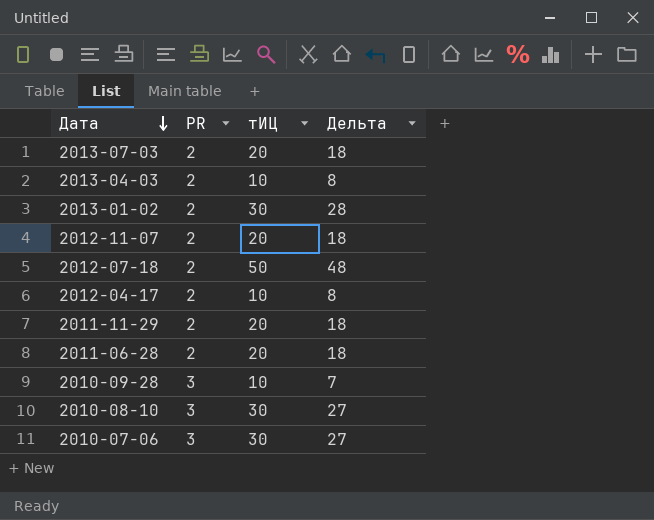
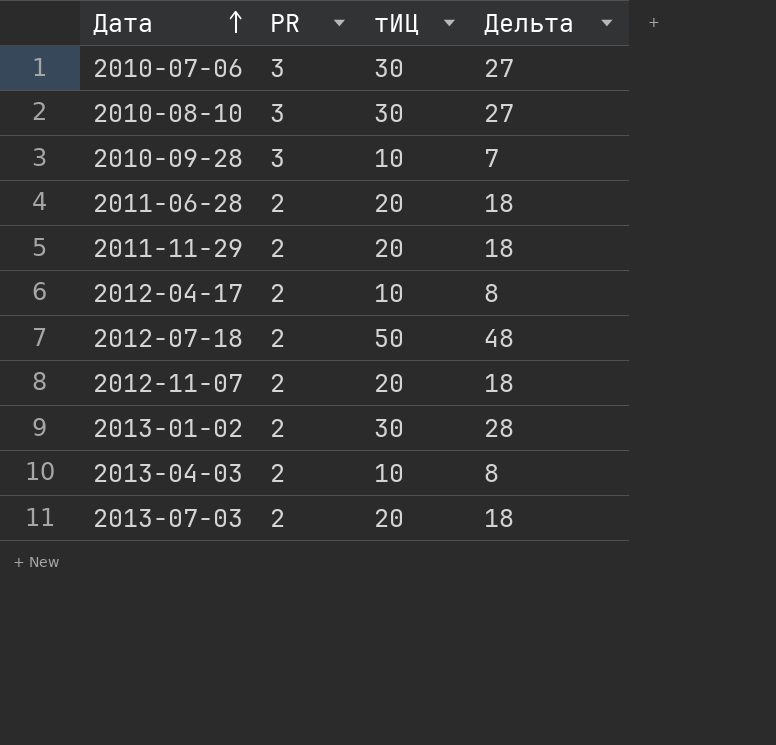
row order: Дата descending -> Дата ascending

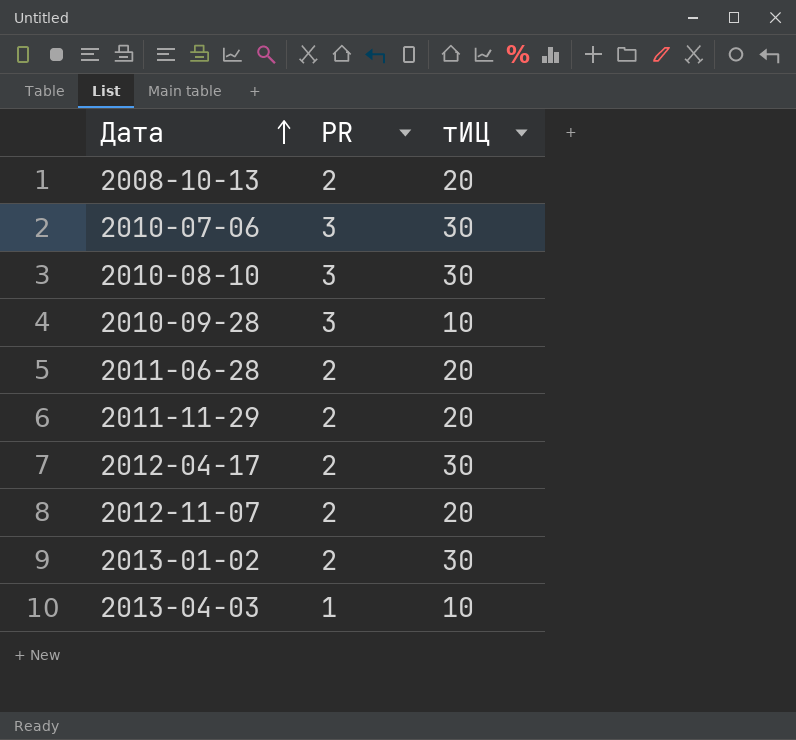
column Дельта | formula: [тИЦ] - [PR] -> none
row 2012-07-18: 2 | 50 | 48 -> none
row 2013-07-03: 2 | 20 | 18 -> none
row 2008-10-13: none -> 2 | 20
2012-04-17 | тИЦ: 10 -> 30
2013-04-03 | PR: 2 -> 1

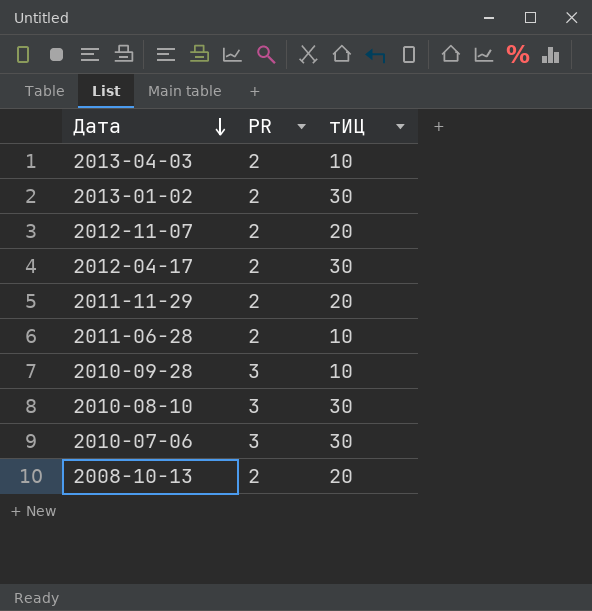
row order: Дата ascending -> Дата descending
2013-04-03 | PR: 1 -> 2
2011-06-28 | тИЦ: 20 -> 10

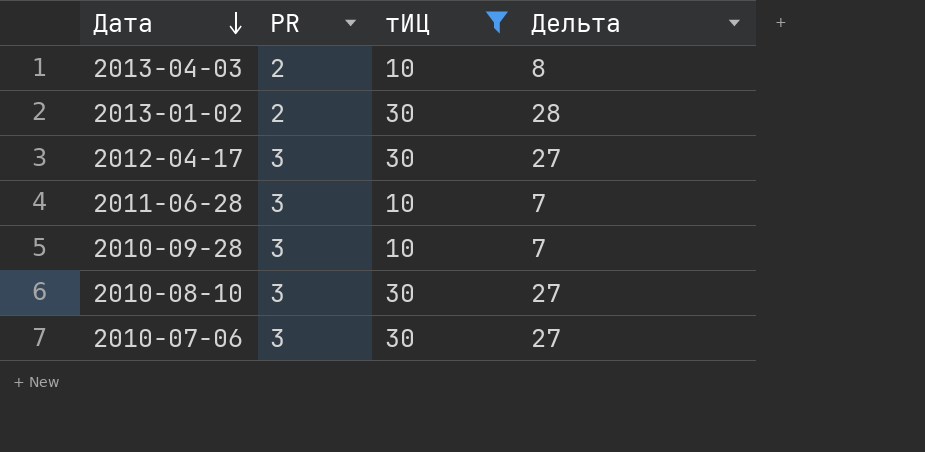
filter: none -> тИЦ != 20
column Дельта | formula: none -> [тИЦ] - [PR]
2012-04-17 | PR: 2 -> 3
2011-06-28 | PR: 2 -> 3

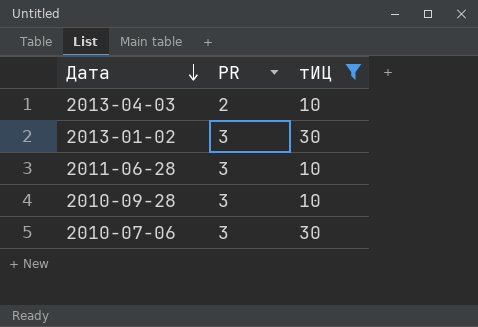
column Дельта | formula: [тИЦ] - [PR] -> none
row 2012-04-17: 3 | 30 | 27 -> none
row 2010-08-10: 3 | 30 | 27 -> none
2013-01-02 | PR: 2 -> 3

